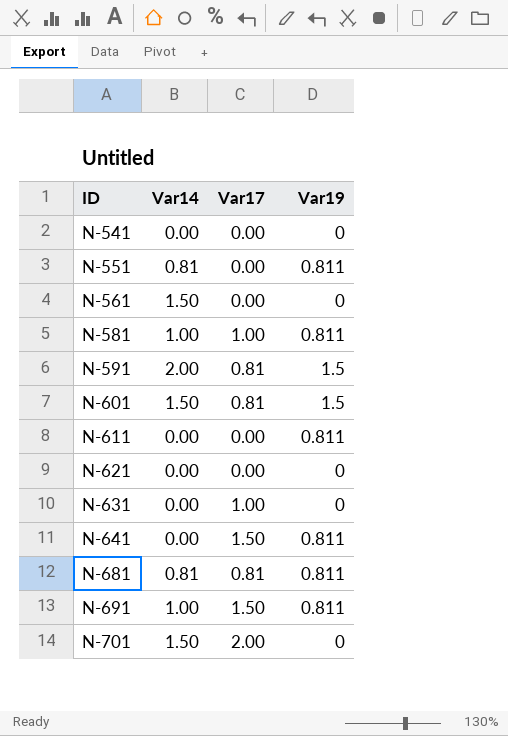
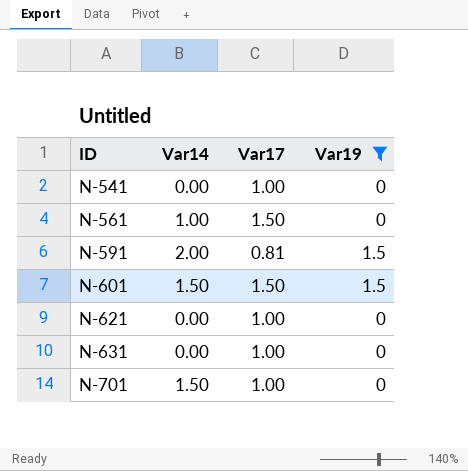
filter: none -> Var19 != 0.811
N-541 | Var17: 0.00 -> 1.00
N-561 | Var14: 1.50 -> 1.00
N-561 | Var17: 0.00 -> 1.50
N-601 | Var17: 0.81 -> 1.50
N-621 | Var17: 0.00 -> 1.00
N-701 | Var17: 2.00 -> 1.00

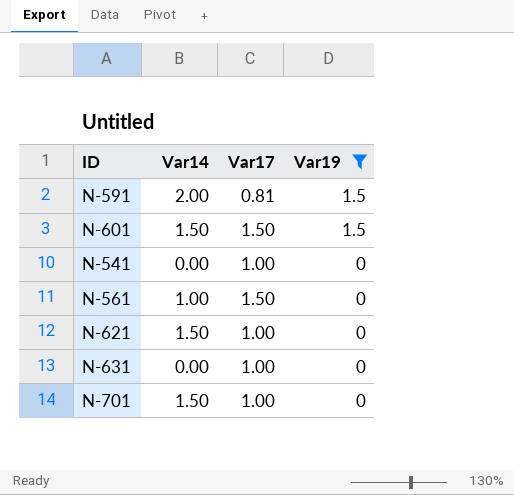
row order: ID ascending -> Var19 descending
N-621 | Var14: 0.00 -> 1.50

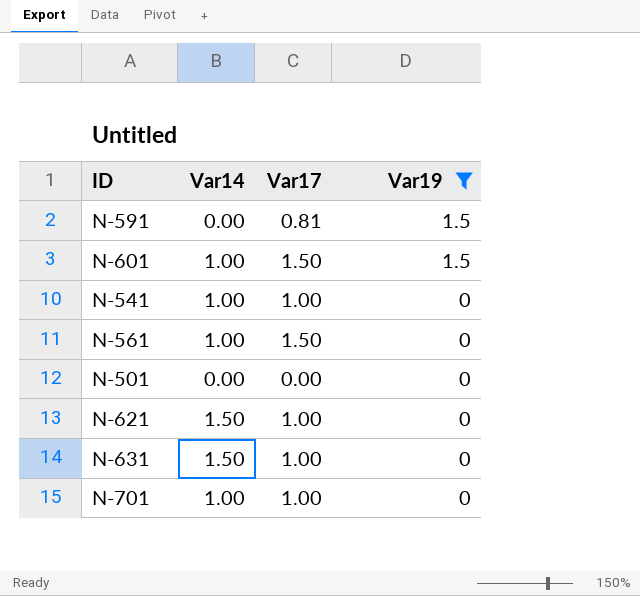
N-591 | Var14: 2.00 -> 0.00
N-601 | Var14: 1.50 -> 1.00
N-541 | Var14: 0.00 -> 1.00
row N-501: none -> 0.00 | 0.00 | 0
N-631 | Var14: 0.00 -> 1.50
N-701 | Var14: 1.50 -> 1.00

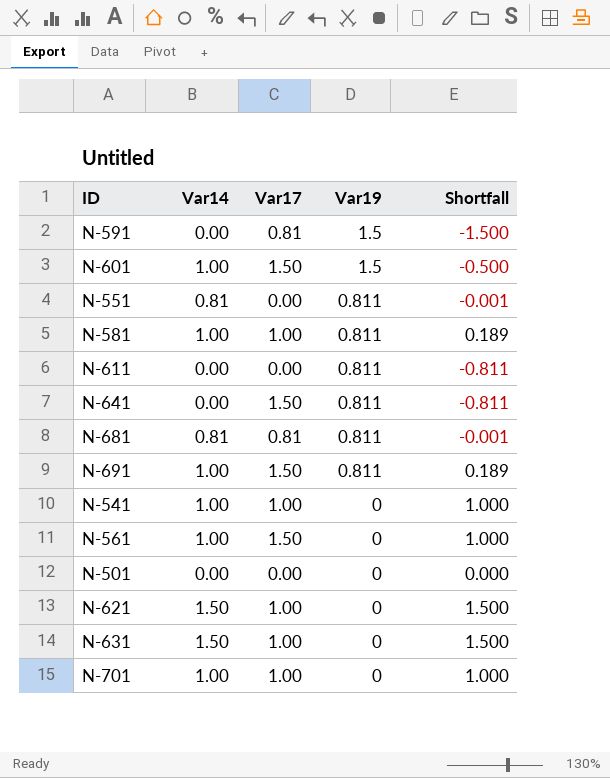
filter: Var19 != 0.811 -> none
column Shortfall | formula: none -> [Var14] - [Var19]

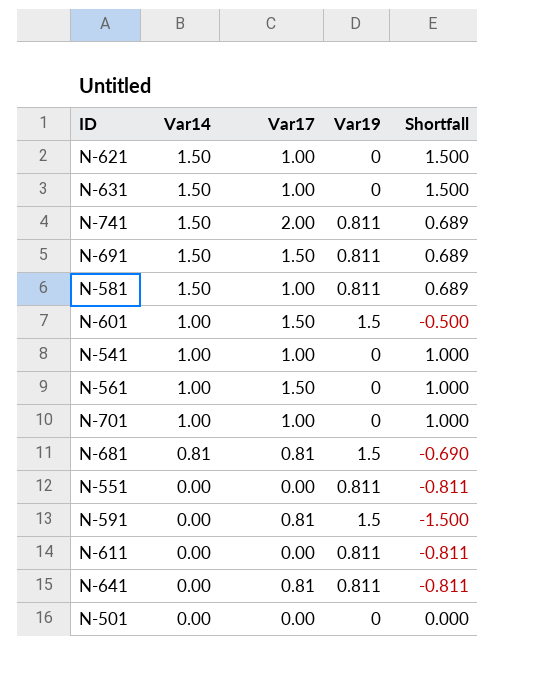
row order: Var19 descending -> Var14 descending
row N-741: none -> 1.50 | 2.00 | 0.811 | 0.689
N-691 | Var14: 1.00 -> 1.50
N-691 | Shortfall: 0.189 -> 0.689
N-581 | Var14: 1.00 -> 1.50
N-581 | Shortfall: 0.189 -> 0.689
N-681 | Var19: 0.811 -> 1.5
N-681 | Shortfall: -0.001 -> -0.690
N-551 | Var14: 0.81 -> 0.00
N-551 | Shortfall: -0.001 -> -0.811
N-641 | Var17: 1.50 -> 0.81

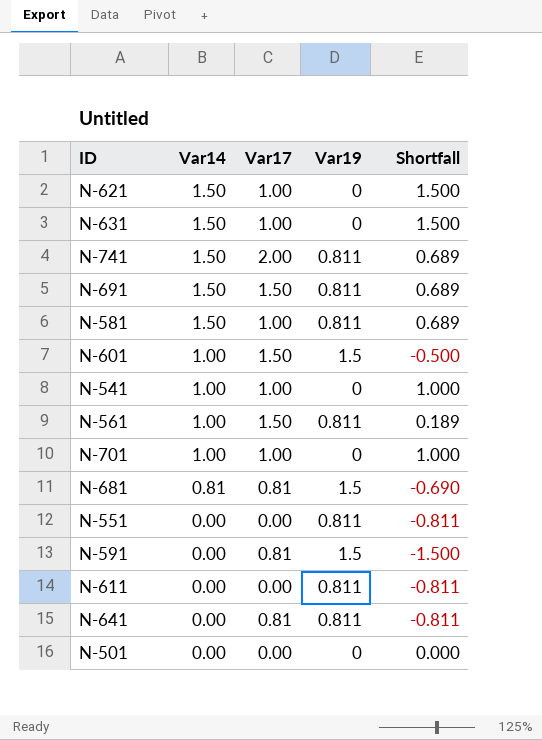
N-561 | Var19: 0 -> 0.811
N-561 | Shortfall: 1.000 -> 0.189

